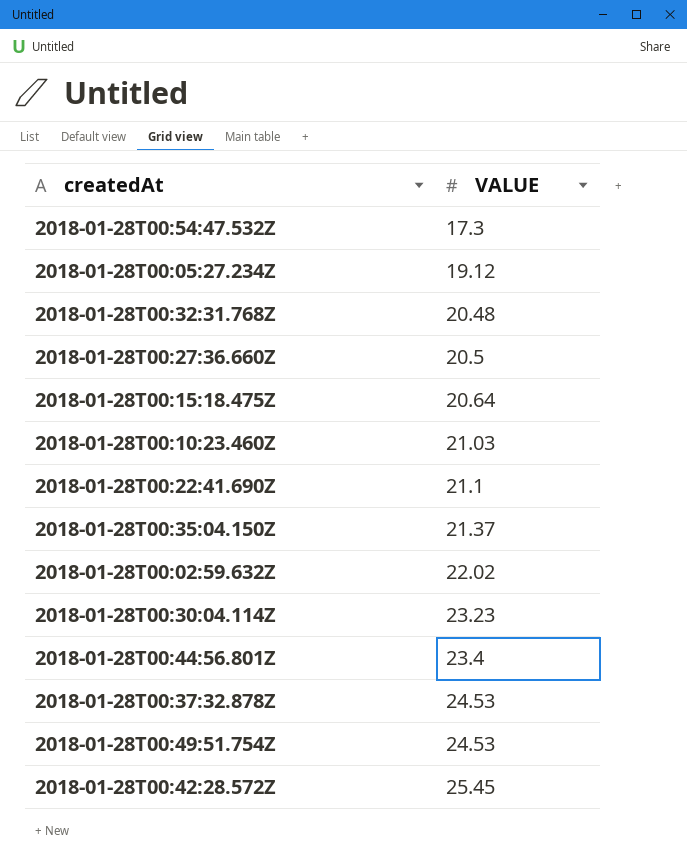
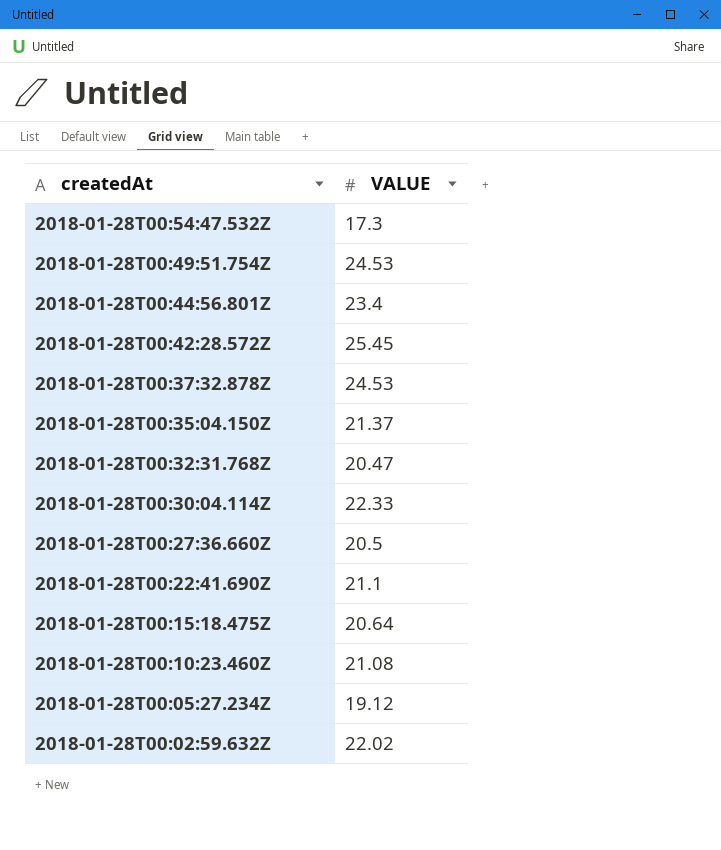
row order: VALUE ascending -> createdAt descending
2018-01-28T00:32:31.768Z | VALUE: 20.48 -> 20.47
2018-01-28T00:30:04.114Z | VALUE: 23.23 -> 22.33
2018-01-28T00:10:23.460Z | VALUE: 21.03 -> 21.08

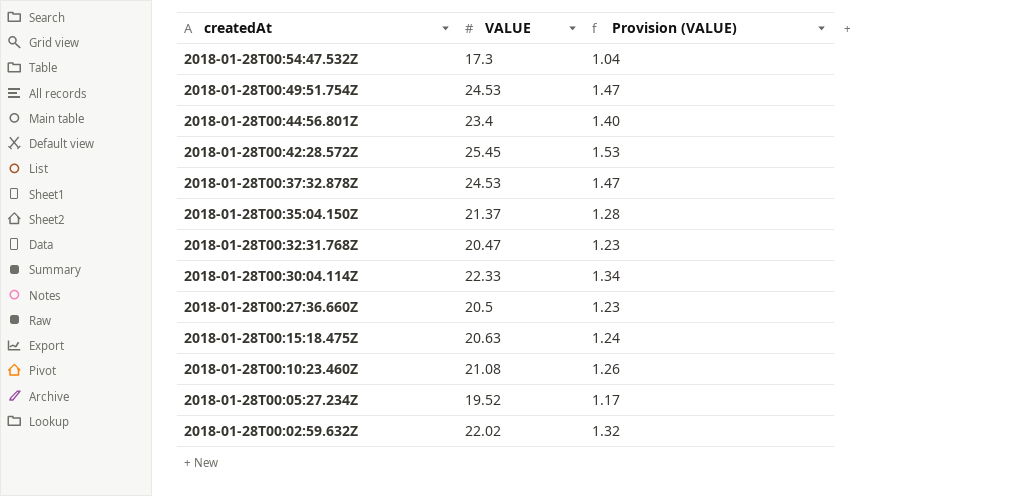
column Provision (VALUE) | formula: none -> [VALUE] * 0.06
row 2018-01-28T00:22:41.690Z: 21.1 -> none
2018-01-28T00:15:18.475Z | VALUE: 20.64 -> 20.63
2018-01-28T00:05:27.234Z | VALUE: 19.12 -> 19.52

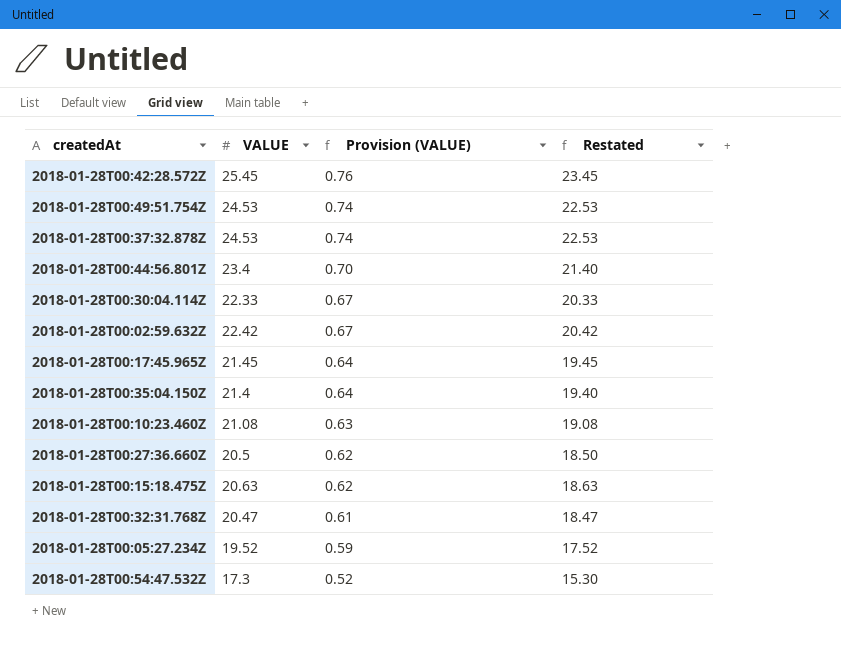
row order: createdAt descending -> Provision (VALUE) descending
column Provision (VALUE) | formula: [VALUE] * 0.06 -> [VALUE] * 0.03
column Restated | formula: none -> [VALUE] - 2
2018-01-28T00:02:59.632Z | VALUE: 22.02 -> 22.42
row 2018-01-28T00:17:45.965Z: none -> 21.45 | 0.64 | 19.45
2018-01-28T00:35:04.150Z | VALUE: 21.37 -> 21.4

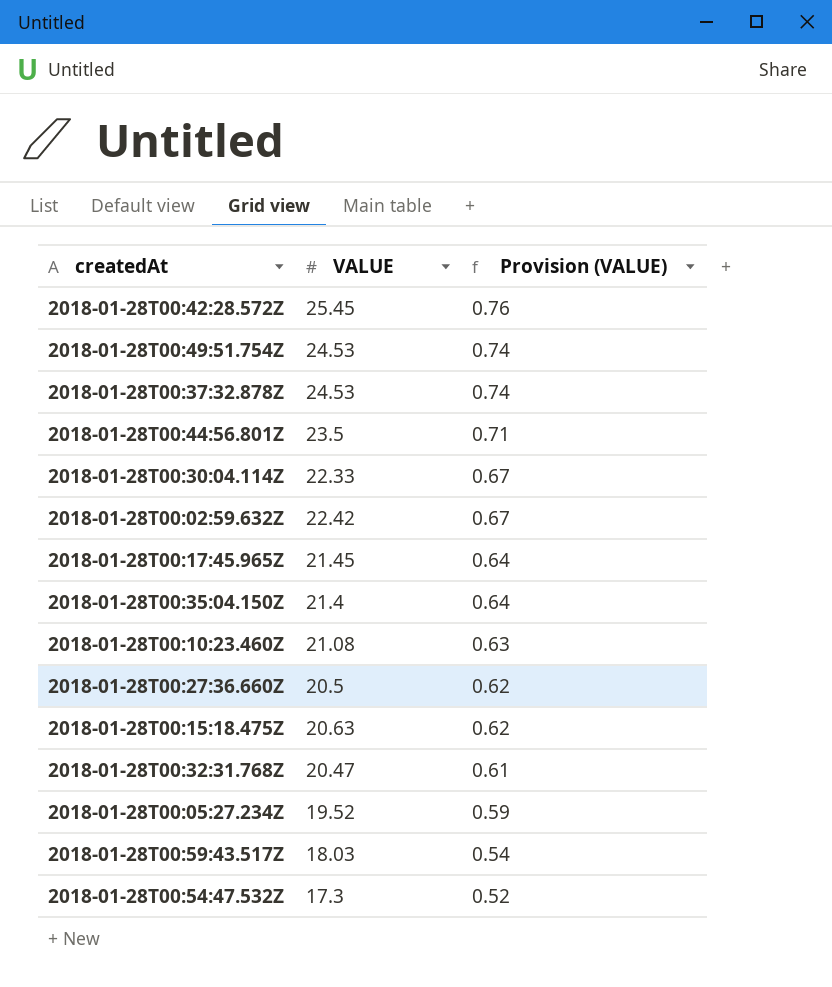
column Restated | formula: [VALUE] - 2 -> none
2018-01-28T00:44:56.801Z | VALUE: 23.4 -> 23.5
2018-01-28T00:44:56.801Z | Provision (VALUE): 0.70 -> 0.71
row 2018-01-28T00:59:43.517Z: none -> 18.03 | 0.54

